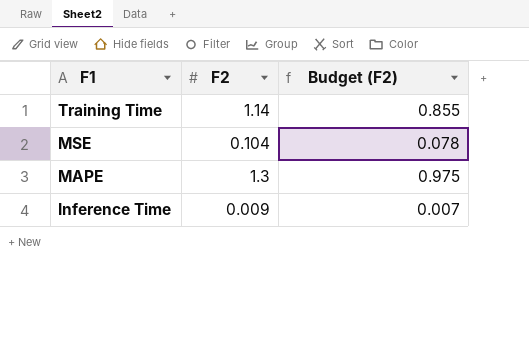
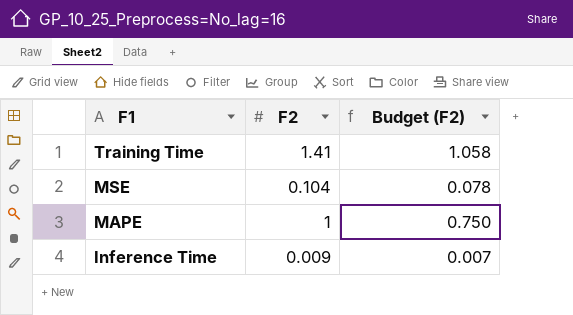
Training Time | F2: 1.14 -> 1.41
Training Time | Budget (F2): 0.855 -> 1.058
MAPE | F2: 1.3 -> 1
MAPE | Budget (F2): 0.975 -> 0.750

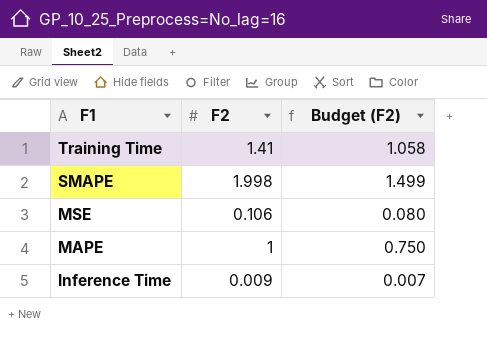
row SMAPE: none -> 1.998 | 1.499
MSE | F2: 0.104 -> 0.106
MSE | Budget (F2): 0.078 -> 0.080

